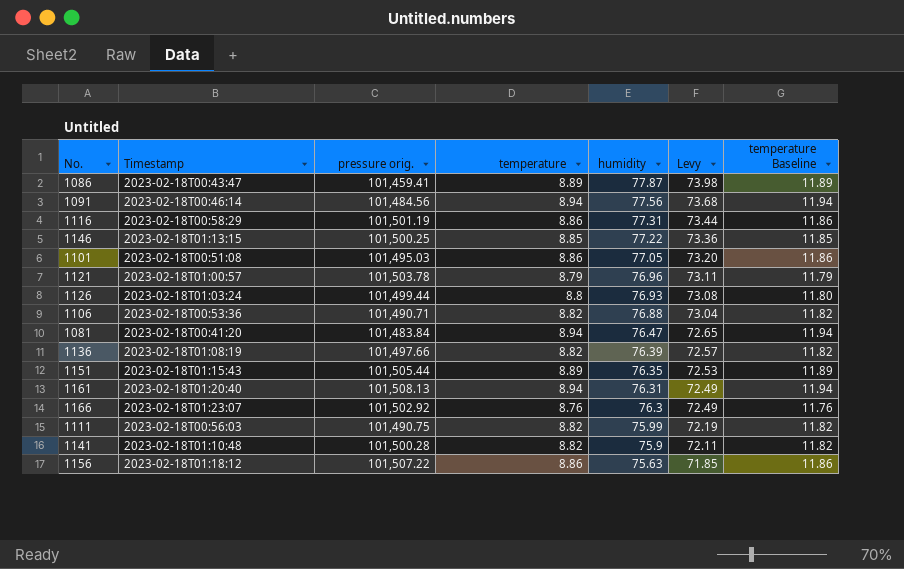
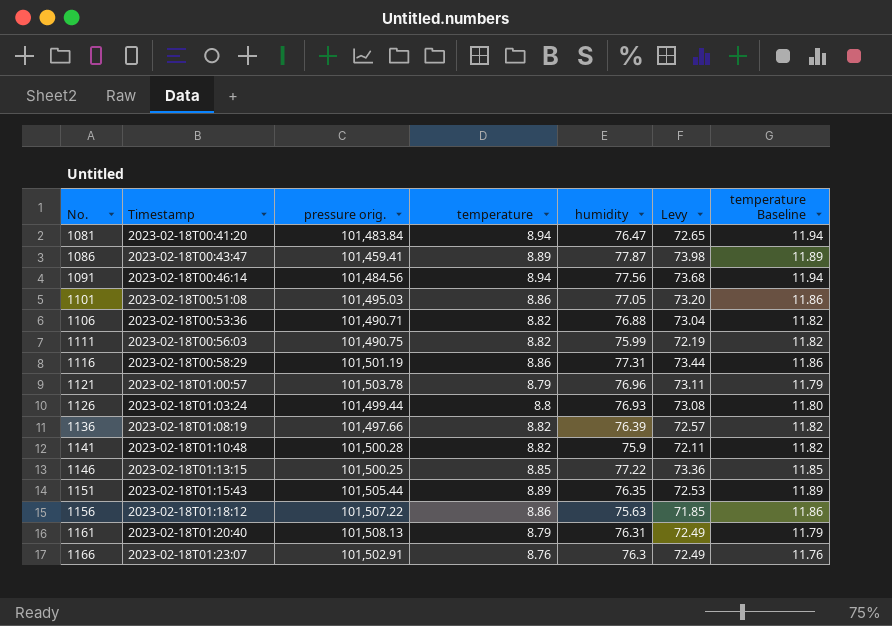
row order: humidity descending -> No. ascending
1161 | temperature: 8.94 -> 8.79
1161 | temperature Baseline: 11.94 -> 11.79
1166 | pressure orig.: 101,502.92 -> 101,502.91

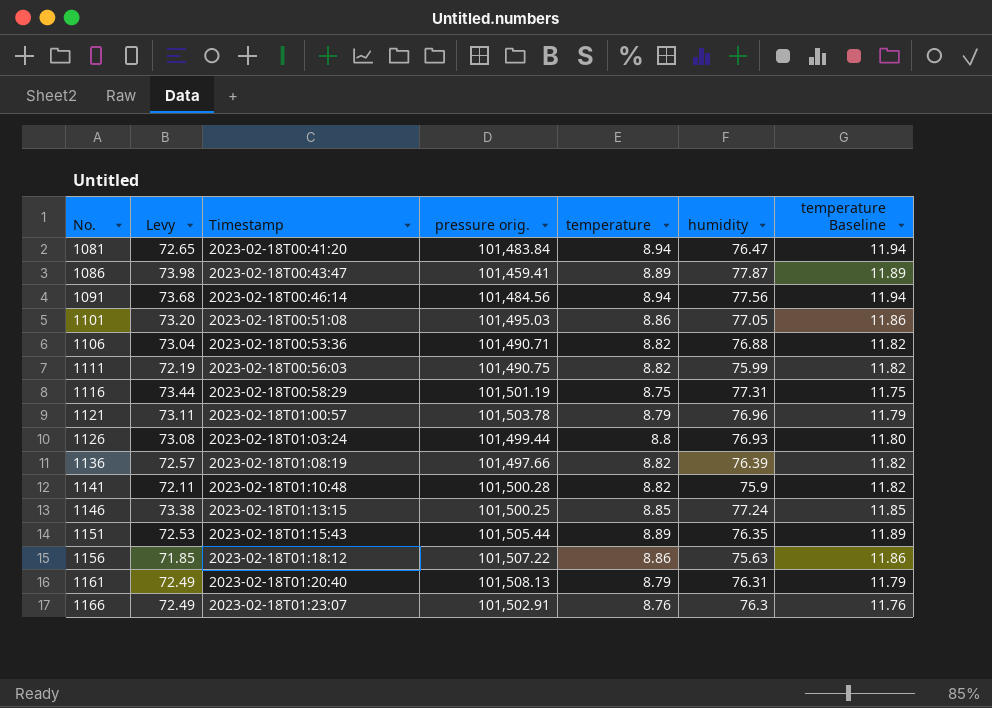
column Levy | position: 6 -> 2
1116 | temperature: 8.86 -> 8.75
1116 | temperature Baseline: 11.86 -> 11.75
1146 | Levy: 73.36 -> 73.38
1146 | humidity: 77.22 -> 77.24

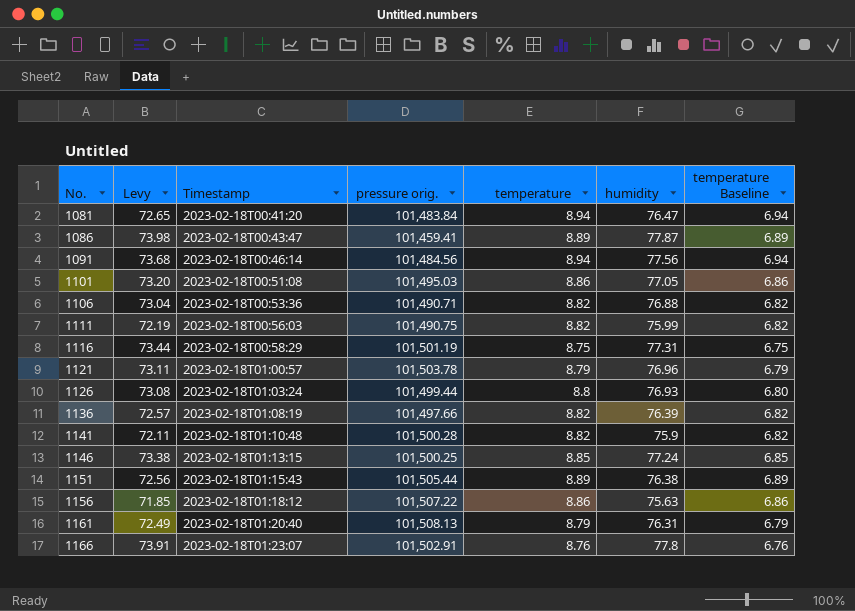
column temperature Baseline | formula: [temperature] + 3 -> [temperature] - 2
1151 | Levy: 72.53 -> 72.56
1151 | humidity: 76.35 -> 76.38
1166 | Levy: 72.49 -> 73.91
1166 | humidity: 76.3 -> 77.8

